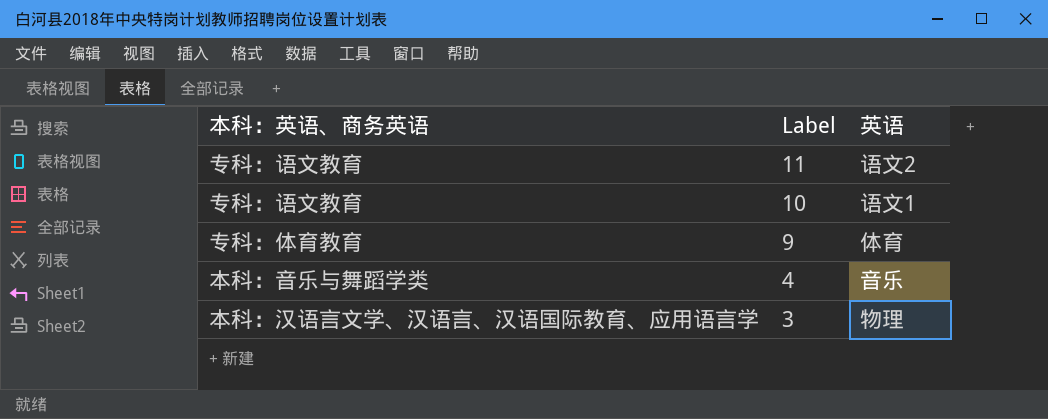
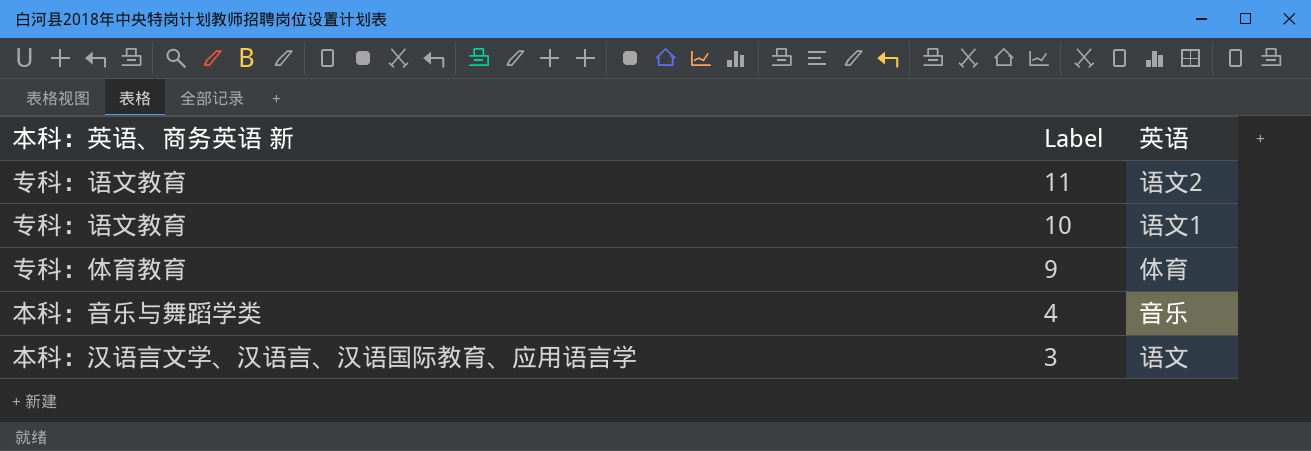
column name: 本科：英语、商务英语 -> 本科：英语、商务英语 新
3 | 英语: 物理 -> 语文

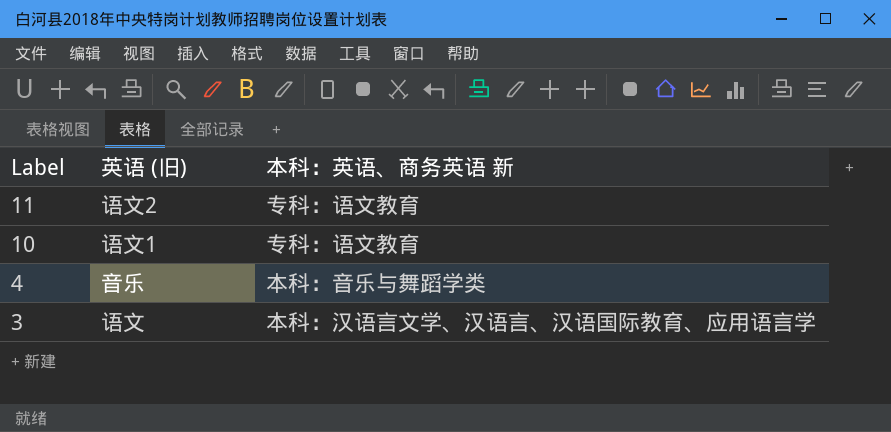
column name: 英语 -> 英语 (旧)
column 本科：英语、商务英语 新 | position: 1 -> 3
row 9: 专科：体育教育 | 体育 -> none

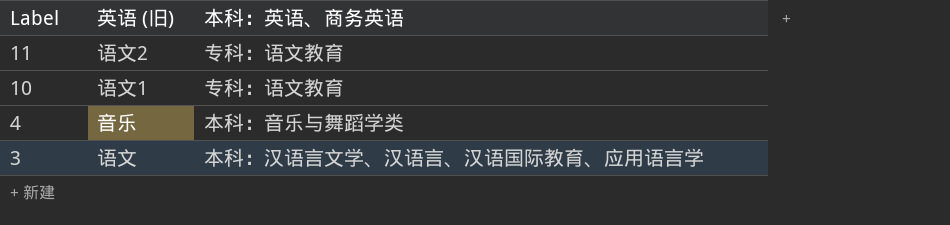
column name: 本科：英语、商务英语 新 -> 本科：英语、商务英语

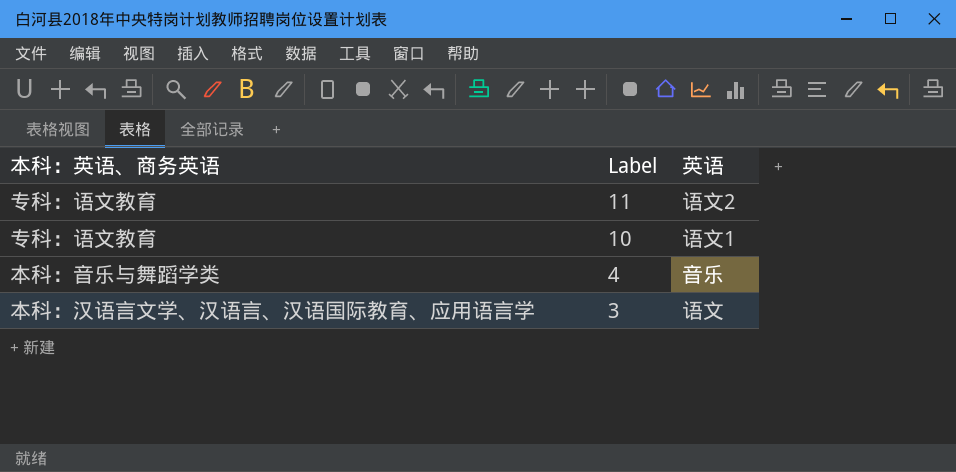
column 本科：英语、商务英语 | position: 3 -> 1
column name: 英语 (旧) -> 英语

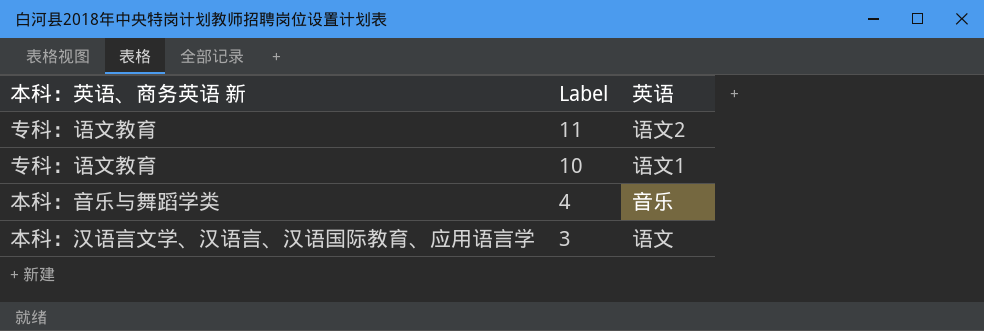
column name: 本科：英语、商务英语 -> 本科：英语、商务英语 新

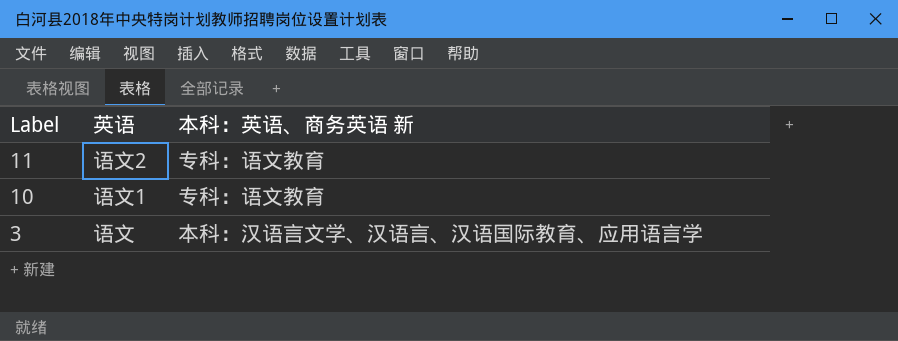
column 本科：英语、商务英语 新 | position: 1 -> 3
row 4: 本科：音乐与舞蹈学类 | 音乐 -> none

